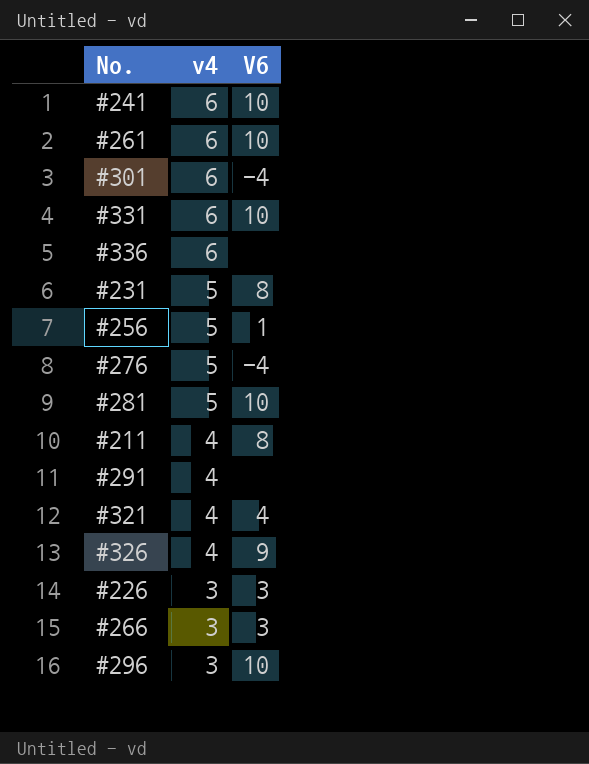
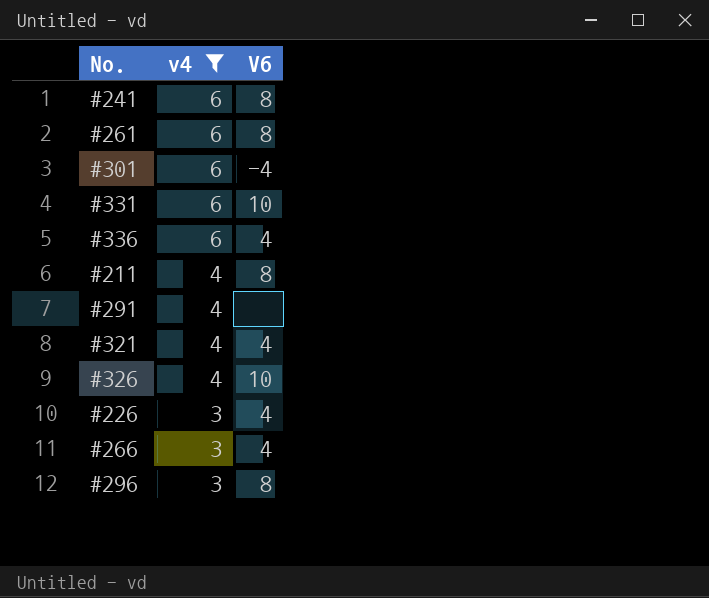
filter: none -> v4 != 5
#241 | V6: 10 -> 8
#261 | V6: 10 -> 8
#336 | V6: none -> 4
#326 | V6: 9 -> 10
#226 | V6: 3 -> 4
#266 | V6: 3 -> 4
#296 | V6: 10 -> 8

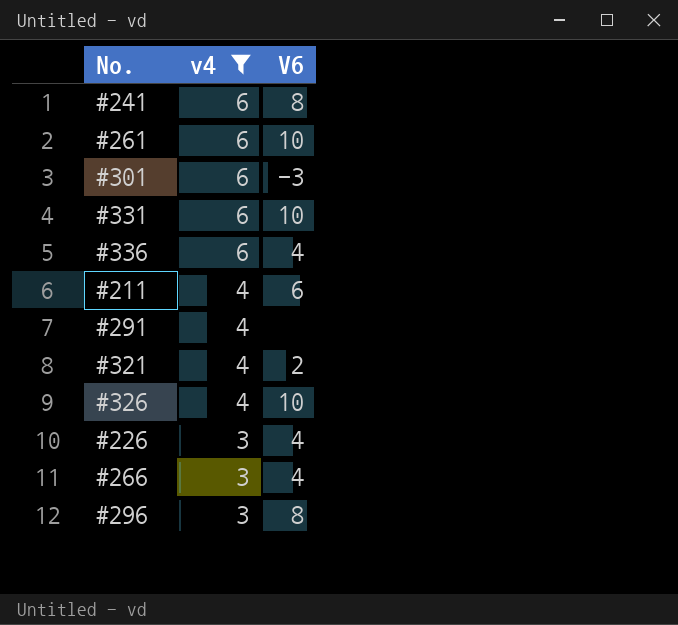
#261 | V6: 8 -> 10
#301 | V6: -4 -> -3
#211 | V6: 8 -> 6
#321 | V6: 4 -> 2

